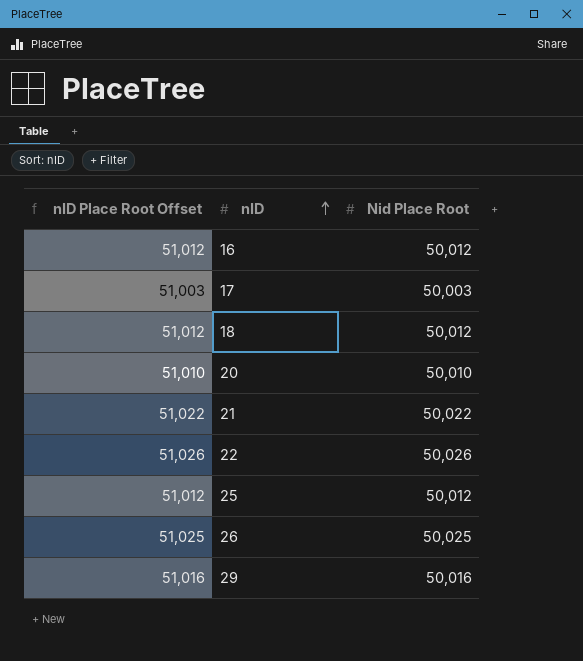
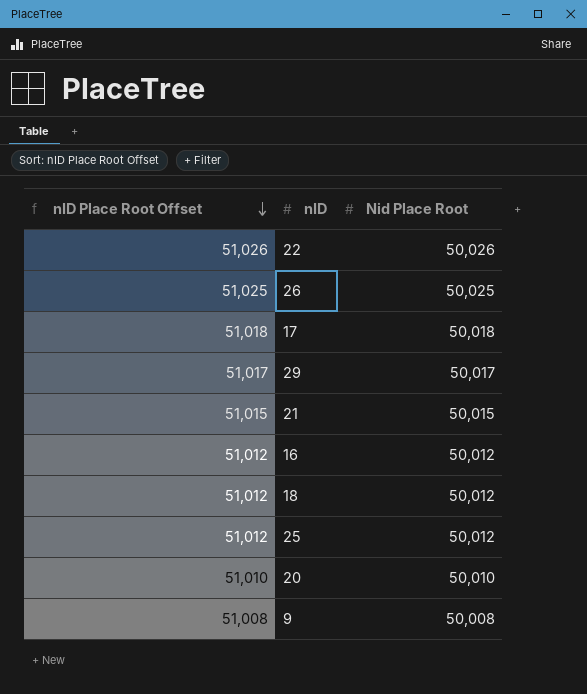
row order: nID ascending -> nID Place Root Offset descending
17 | nID Place Root Offset: 51,003 -> 51,018
17 | Nid Place Root: 50,003 -> 50,018
29 | nID Place Root Offset: 51,016 -> 51,017
29 | Nid Place Root: 50,016 -> 50,017
21 | nID Place Root Offset: 51,022 -> 51,015
21 | Nid Place Root: 50,022 -> 50,015
row 9: none -> 51,008 | 50,008

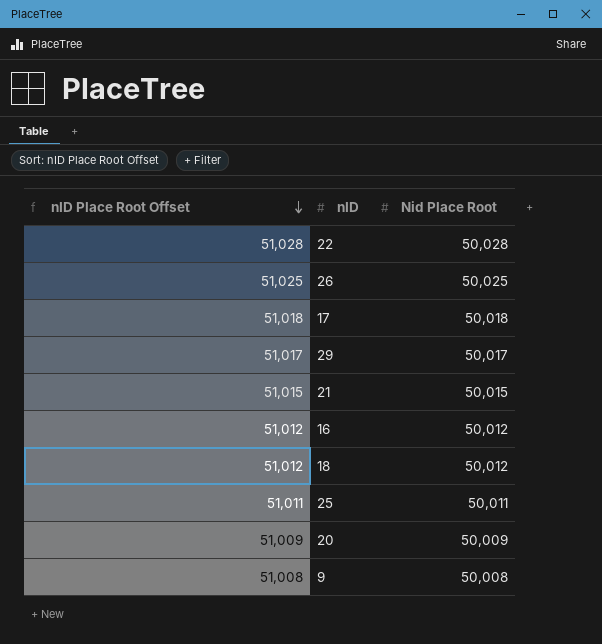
22 | nID Place Root Offset: 51,026 -> 51,028
22 | Nid Place Root: 50,026 -> 50,028
25 | nID Place Root Offset: 51,012 -> 51,011
25 | Nid Place Root: 50,012 -> 50,011
20 | nID Place Root Offset: 51,010 -> 51,009
20 | Nid Place Root: 50,010 -> 50,009

